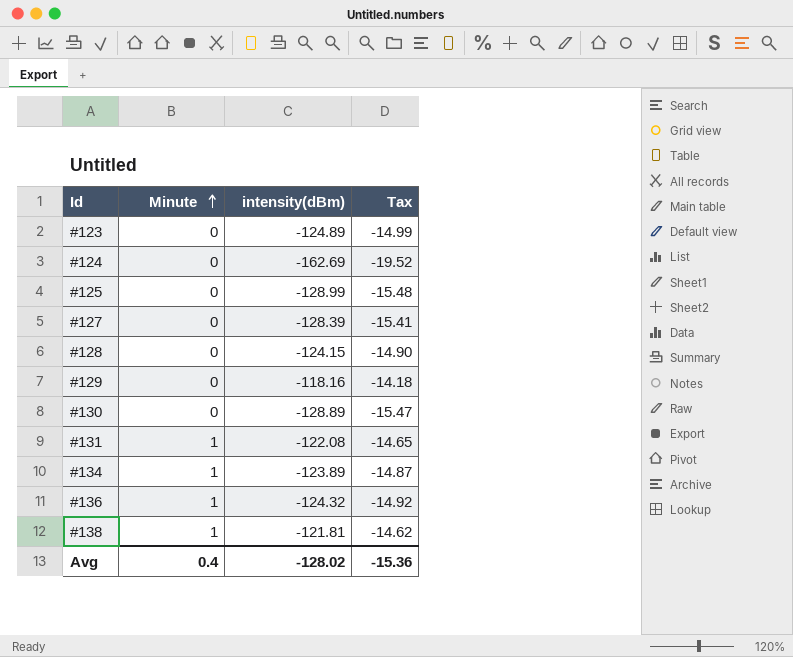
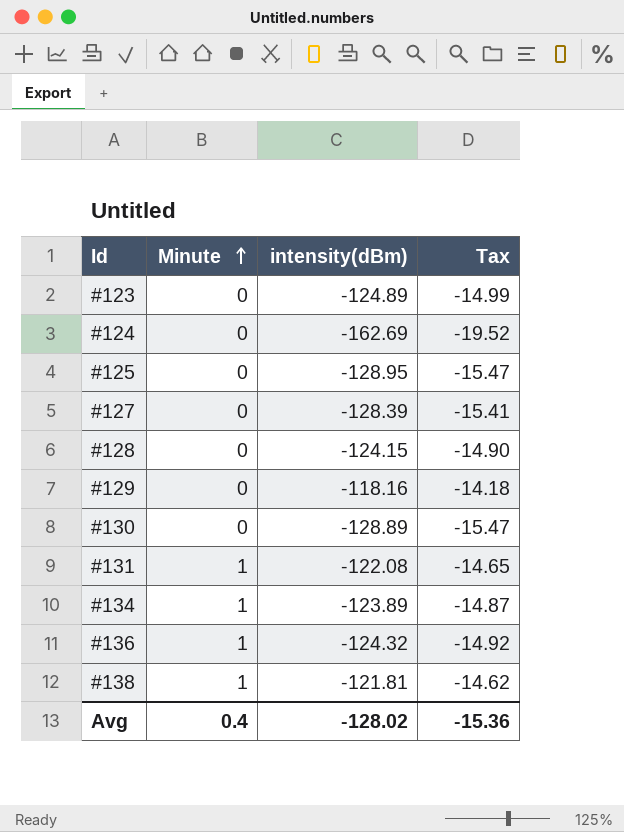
#125 | intensity(dBm): -128.99 -> -128.95
#125 | Tax: -15.48 -> -15.47

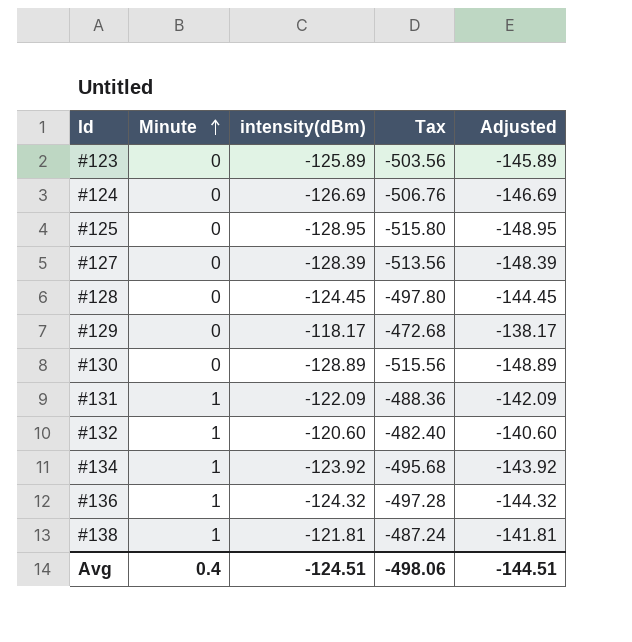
column Tax | formula: [intensity(dBm)] * 0.12 -> [intensity(dBm)] * 4
column Adjusted | formula: none -> [intensity(dBm)] - 20
#123 | intensity(dBm): -124.89 -> -125.89
#124 | intensity(dBm): -162.69 -> -126.69
#128 | intensity(dBm): -124.15 -> -124.45
#129 | intensity(dBm): -118.16 -> -118.17
#131 | intensity(dBm): -122.08 -> -122.09
row #132: none -> 1 | -120.60 | -482.40 | -140.60
#134 | intensity(dBm): -123.89 -> -123.92
Avg | intensity(dBm): -128.02 -> -124.51
Avg | Tax: -15.36 -> -498.06

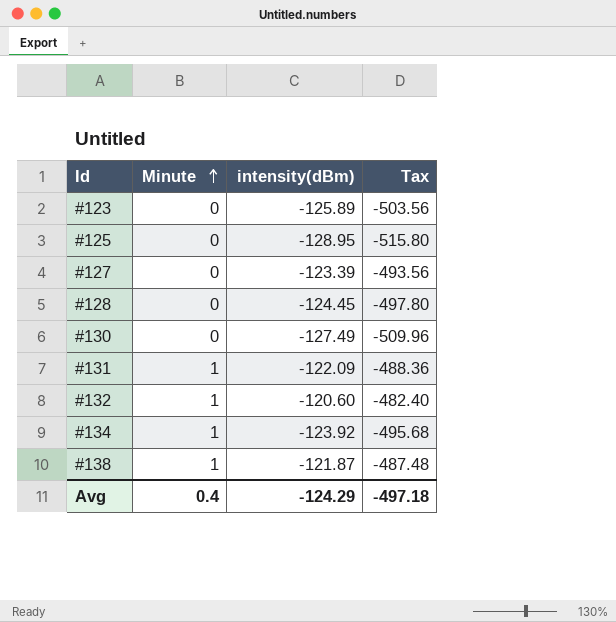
column Adjusted | formula: [intensity(dBm)] - 20 -> none
row #124: 0 | -126.69 | -506.76 | -146.69 -> none
row #129: 0 | -118.17 | -472.68 | -138.17 -> none
row #136: 1 | -124.32 | -497.28 | -144.32 -> none
#127 | intensity(dBm): -128.39 -> -123.39
#127 | Tax: -513.56 -> -493.56
#130 | intensity(dBm): -128.89 -> -127.49
#130 | Tax: -515.56 -> -509.96
#138 | intensity(dBm): -121.81 -> -121.87
#138 | Tax: -487.24 -> -487.48
Avg | intensity(dBm): -124.51 -> -124.29
Avg | Tax: -498.06 -> -497.18

